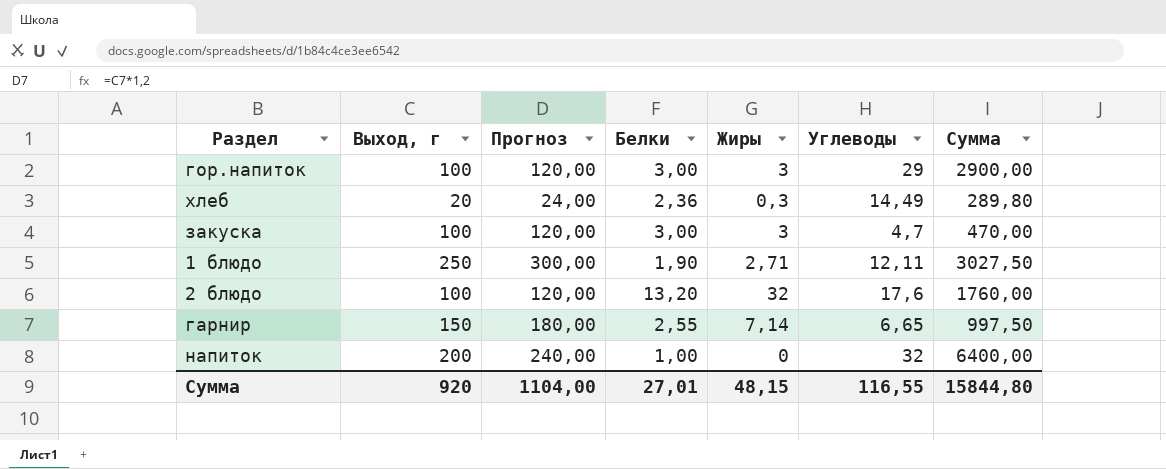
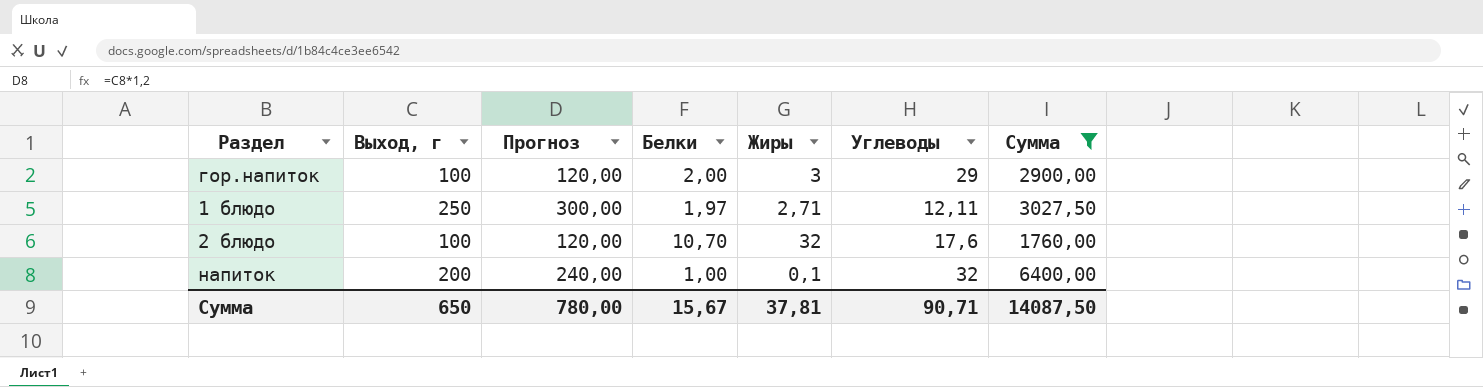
filter: none -> Сумма >= 1760,00
гор.напиток | Белки: 3,00 -> 2,00
1 блюдо | Белки: 1,90 -> 1,97
2 блюдо | Белки: 13,20 -> 10,70
напиток | Жиры: 0 -> 0,1
Сумма | Выход, г: 920 -> 650
Сумма | Прогноз: 1104,00 -> 780,00
Сумма | Белки: 27,01 -> 15,67
Сумма | Жиры: 48,15 -> 37,81
Сумма | Углеводы: 116,55 -> 90,71
Сумма | Сумма: 15844,80 -> 14087,50

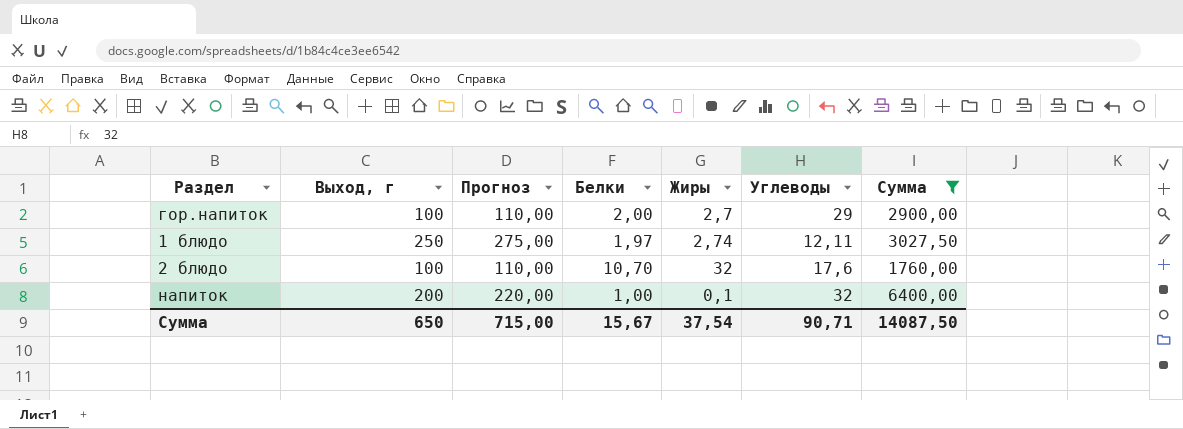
column Прогноз | formula: [Выход, г] * 1,2 -> [Выход, г] * 1,1
гор.напиток | Жиры: 3 -> 2,7
1 блюдо | Жиры: 2,71 -> 2,74
Сумма | Прогноз: 780,00 -> 715,00
Сумма | Жиры: 37,81 -> 37,54

